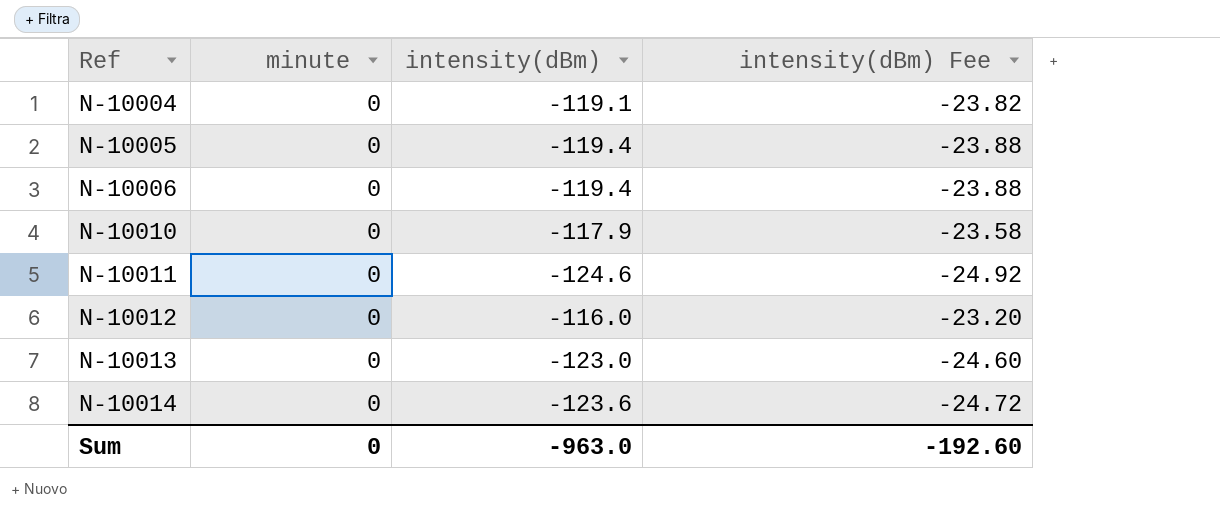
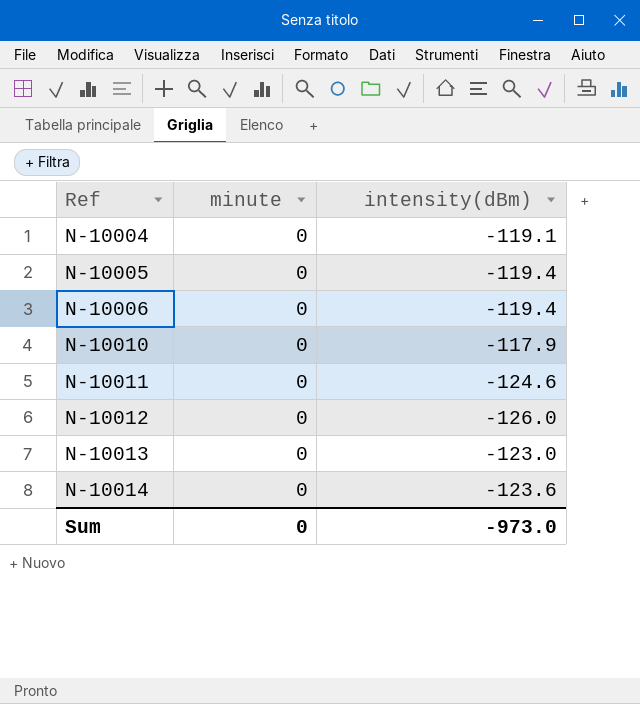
column intensity(dBm) Fee | formula: [intensity(dBm)] * 0.2 -> none
N-10012 | intensity(dBm): -116.0 -> -126.0
Sum | intensity(dBm): -963.0 -> -973.0

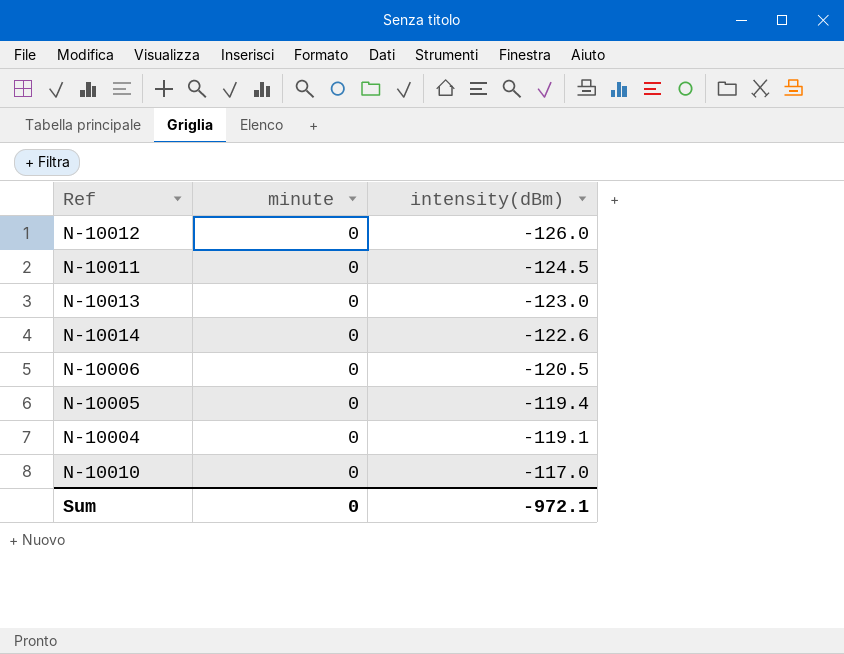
row order: Ref ascending -> intensity(dBm) ascending
N-10011 | intensity(dBm): -124.6 -> -124.5
N-10014 | intensity(dBm): -123.6 -> -122.6
N-10006 | intensity(dBm): -119.4 -> -120.5
N-10010 | intensity(dBm): -117.9 -> -117.0
Sum | intensity(dBm): -973.0 -> -972.1

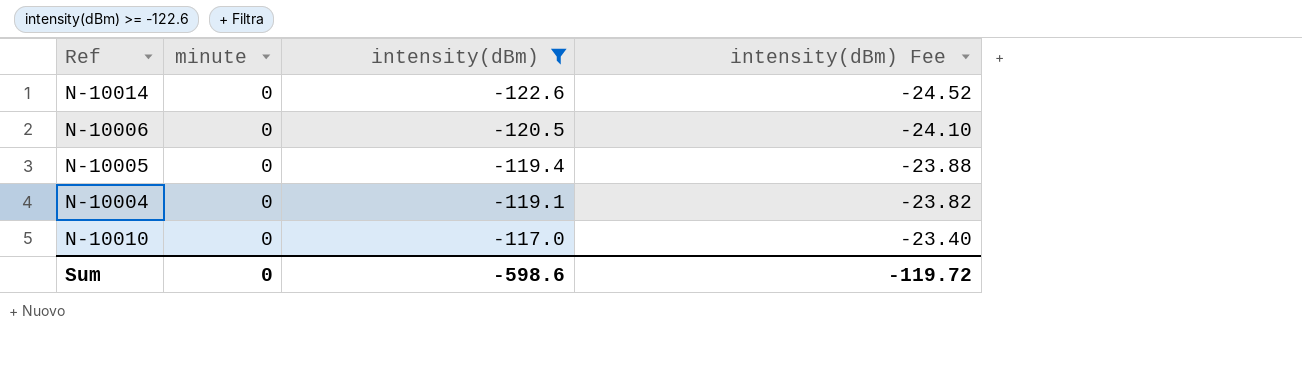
filter: none -> intensity(dBm) >= -122.6
column intensity(dBm) Fee | formula: none -> [intensity(dBm)] * 0.2
Sum | intensity(dBm): -972.1 -> -598.6

